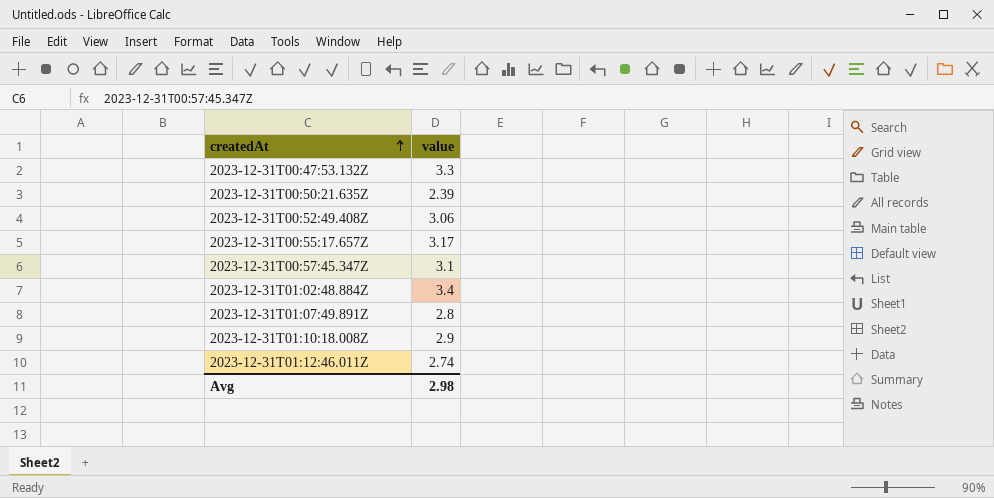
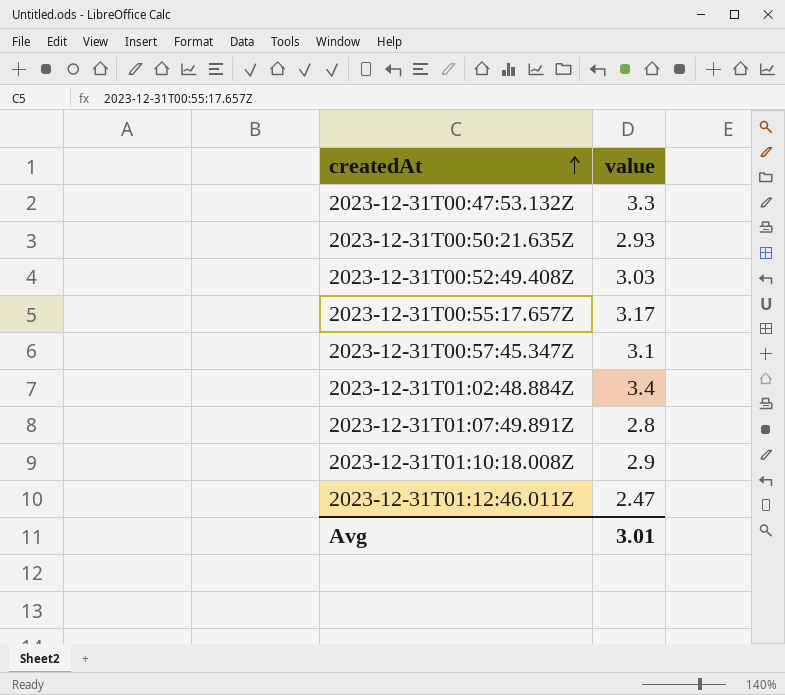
2023-12-31T00:50:21.635Z | value: 2.39 -> 2.93
2023-12-31T00:52:49.408Z | value: 3.06 -> 3.03
2023-12-31T01:12:46.011Z | value: 2.74 -> 2.47
Avg | value: 2.98 -> 3.01

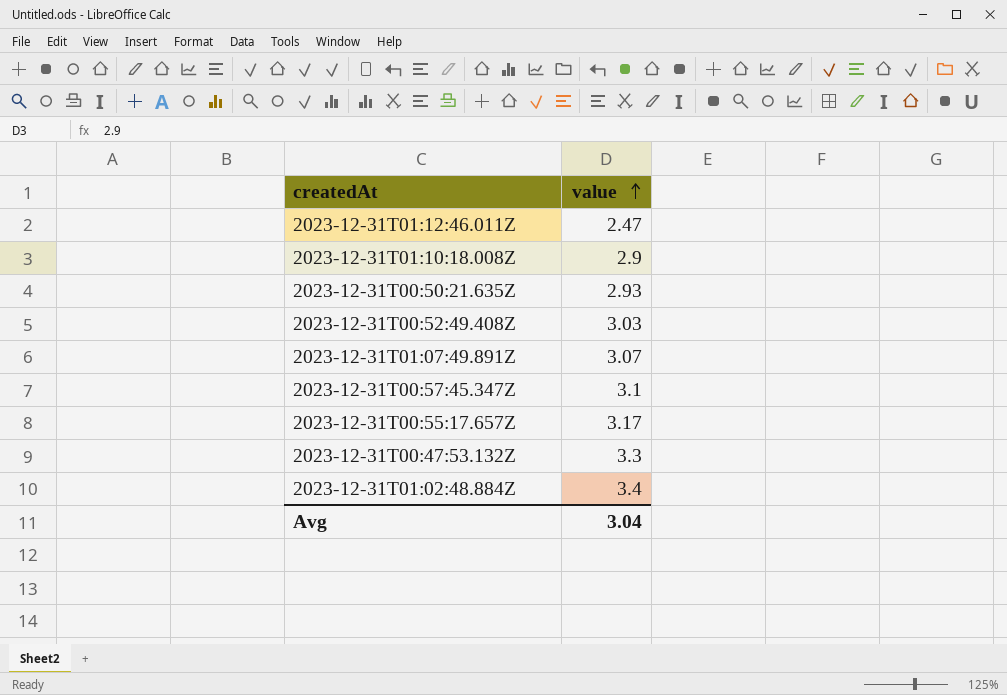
row order: createdAt ascending -> value ascending
2023-12-31T01:07:49.891Z | value: 2.8 -> 3.07
Avg | value: 3.01 -> 3.04

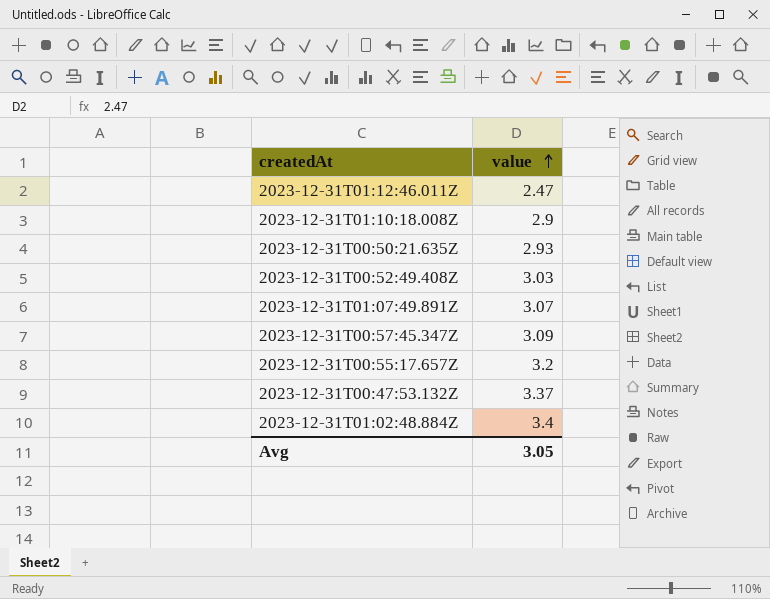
2023-12-31T00:57:45.347Z | value: 3.1 -> 3.09
2023-12-31T00:55:17.657Z | value: 3.17 -> 3.2
2023-12-31T00:47:53.132Z | value: 3.3 -> 3.37
Avg | value: 3.04 -> 3.05

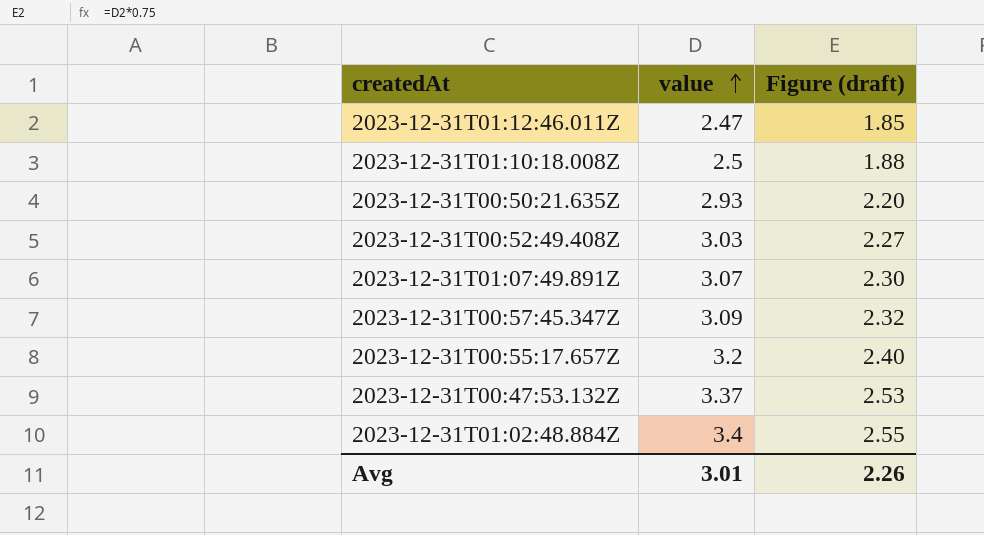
column Figure (draft) | formula: none -> [value] * 0.75
2023-12-31T01:10:18.008Z | value: 2.9 -> 2.5
Avg | value: 3.05 -> 3.01

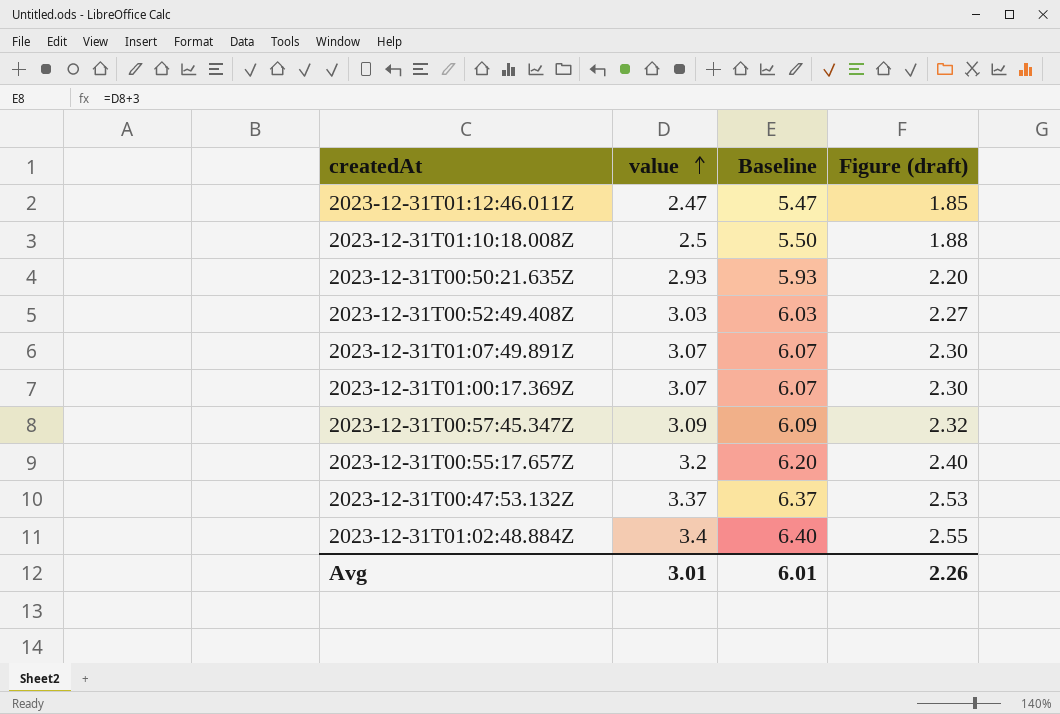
column Baseline | formula: none -> [value] + 3
row 2023-12-31T01:00:17.369Z: none -> 3.07 | 6.07 | 2.30

